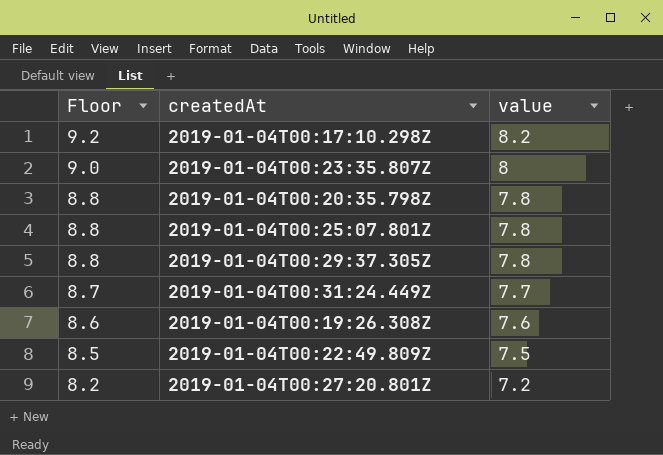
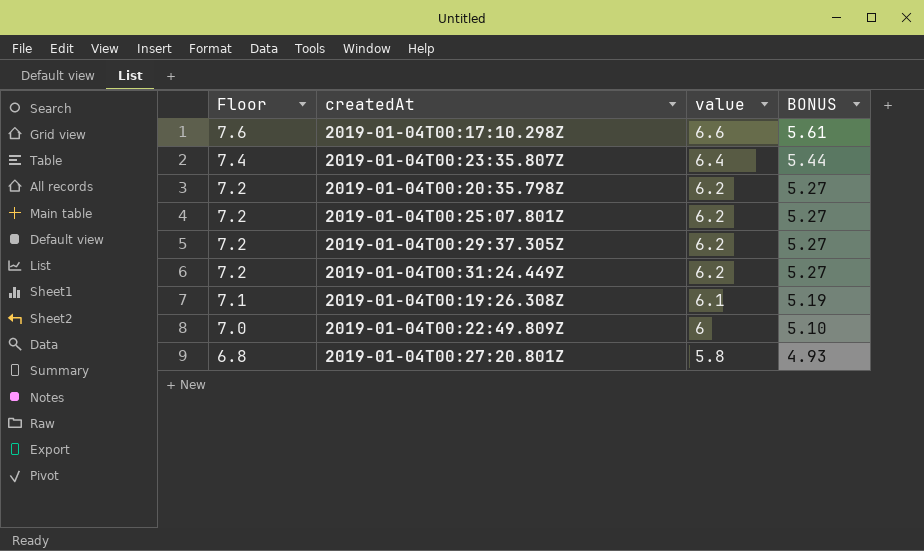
column BONUS | formula: none -> [value] * 0.85
2019-01-04T00:17:10.298Z | Floor: 9.2 -> 7.6
2019-01-04T00:17:10.298Z | value: 8.2 -> 6.6
2019-01-04T00:23:35.807Z | Floor: 9.0 -> 7.4
2019-01-04T00:23:35.807Z | value: 8 -> 6.4
2019-01-04T00:20:35.798Z | Floor: 8.8 -> 7.2
2019-01-04T00:20:35.798Z | value: 7.8 -> 6.2
2019-01-04T00:25:07.801Z | Floor: 8.8 -> 7.2
2019-01-04T00:25:07.801Z | value: 7.8 -> 6.2
2019-01-04T00:29:37.305Z | Floor: 8.8 -> 7.2
2019-01-04T00:29:37.305Z | value: 7.8 -> 6.2
2019-01-04T00:31:24.449Z | Floor: 8.7 -> 7.2
2019-01-04T00:31:24.449Z | value: 7.7 -> 6.2
2019-01-04T00:19:26.308Z | Floor: 8.6 -> 7.1
2019-01-04T00:19:26.308Z | value: 7.6 -> 6.1
2019-01-04T00:22:49.809Z | Floor: 8.5 -> 7.0
2019-01-04T00:22:49.809Z | value: 7.5 -> 6
2019-01-04T00:27:20.801Z | Floor: 8.2 -> 6.8
2019-01-04T00:27:20.801Z | value: 7.2 -> 5.8

